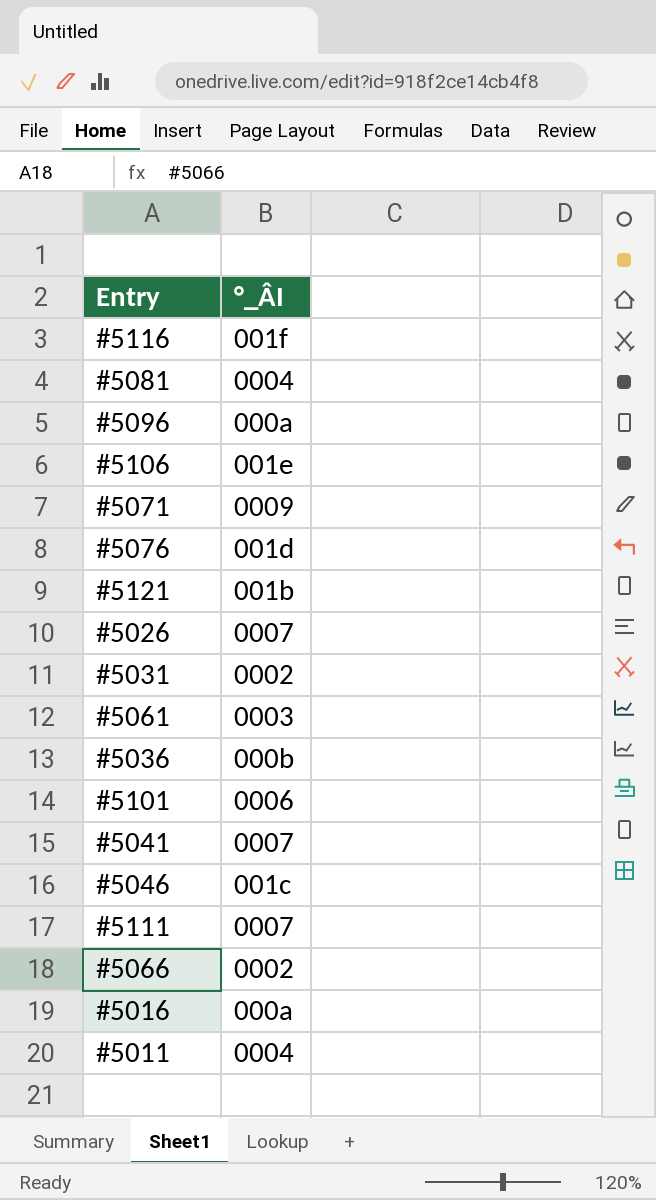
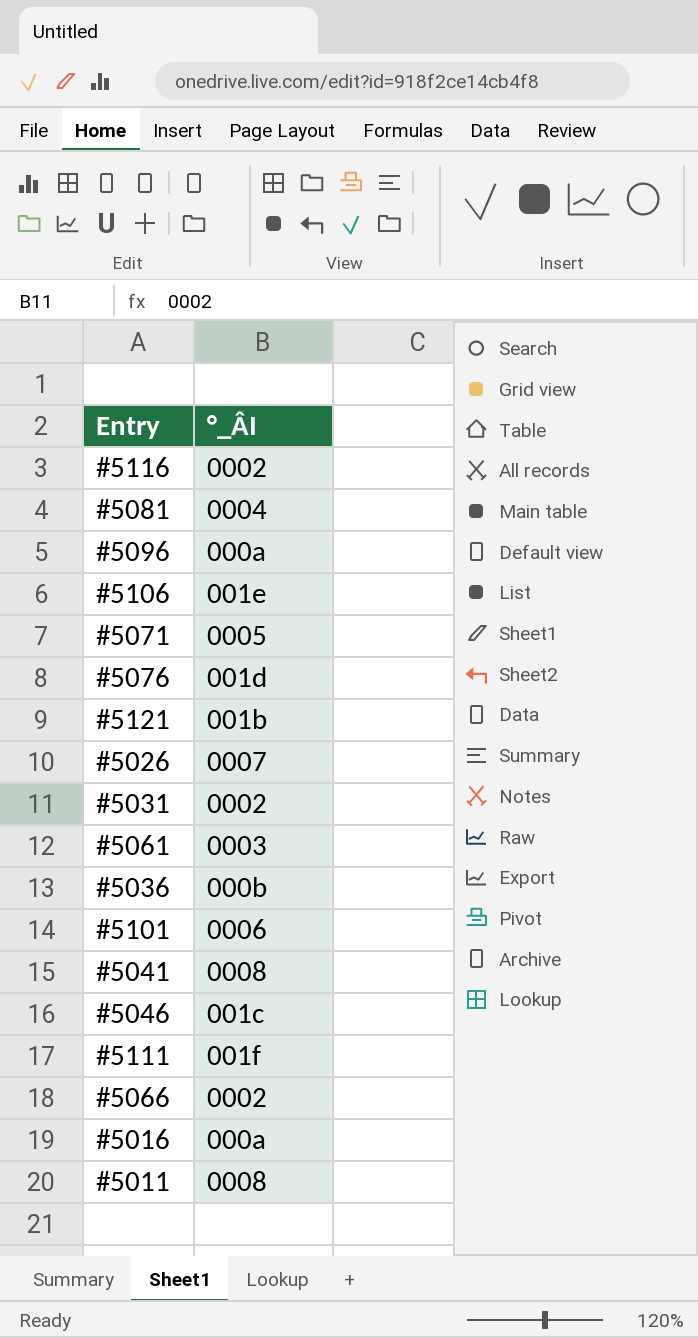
#5116 | °_ÂI: 001f -> 0002
#5071 | °_ÂI: 0009 -> 0005
#5041 | °_ÂI: 0007 -> 0008
#5111 | °_ÂI: 0007 -> 001f
#5011 | °_ÂI: 0004 -> 0008

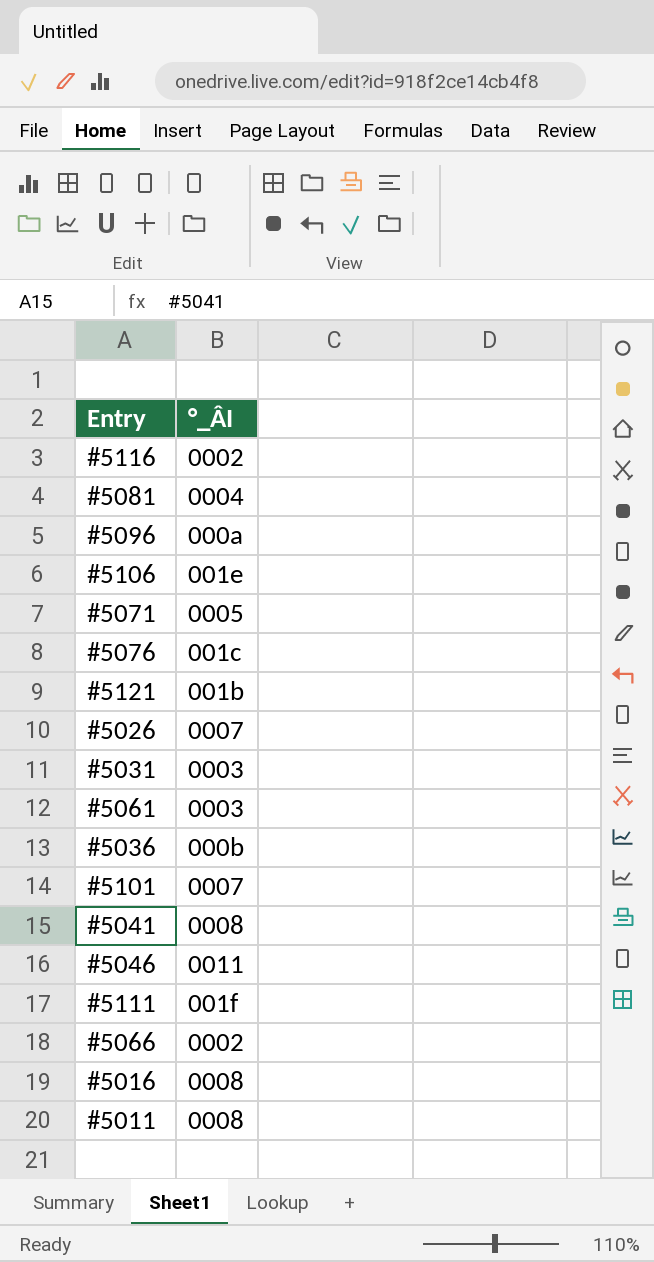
#5076 | °_ÂI: 001d -> 001c
#5031 | °_ÂI: 0002 -> 0003
#5101 | °_ÂI: 0006 -> 0007
#5046 | °_ÂI: 001c -> 0011
#5016 | °_ÂI: 000a -> 0008

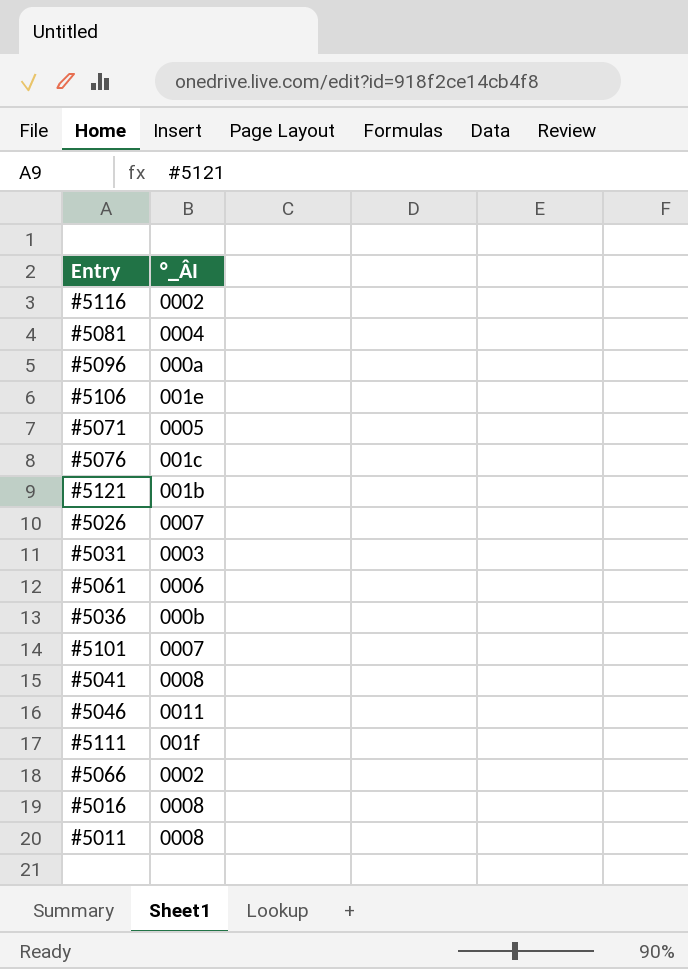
#5061 | °_ÂI: 0003 -> 0006

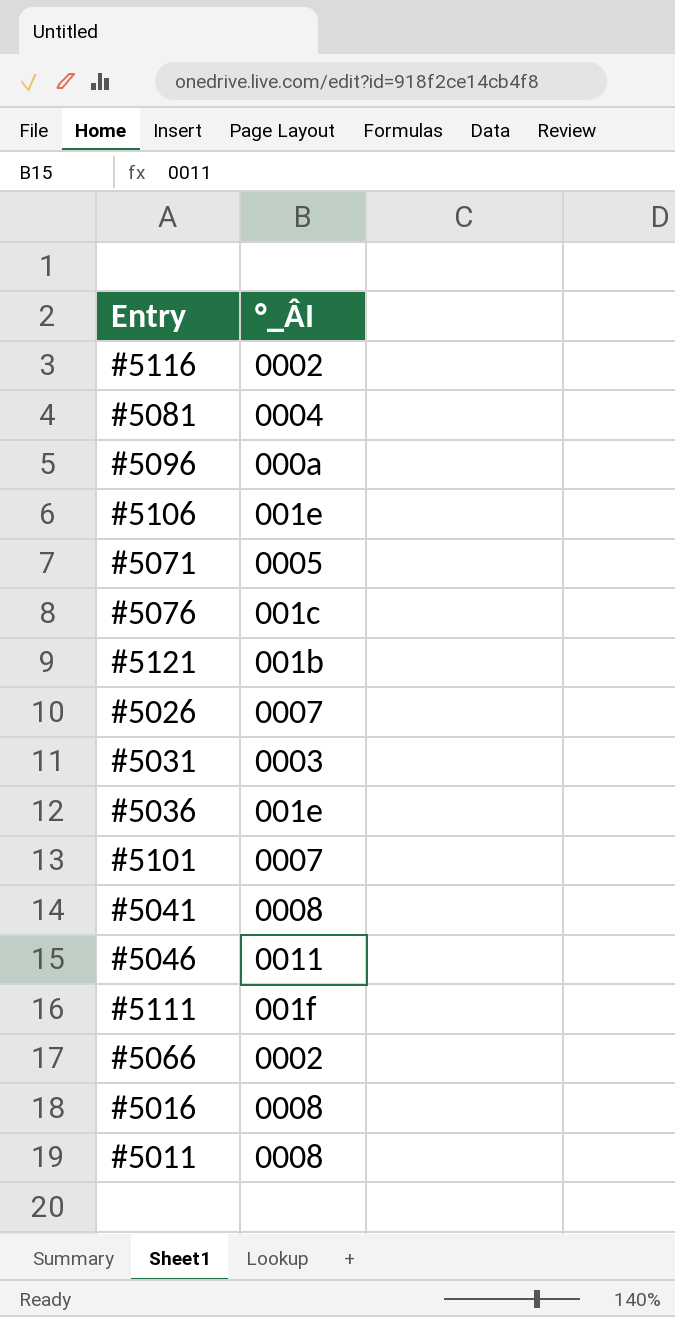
row #5061: 0006 -> none
#5036 | °_ÂI: 000b -> 001e

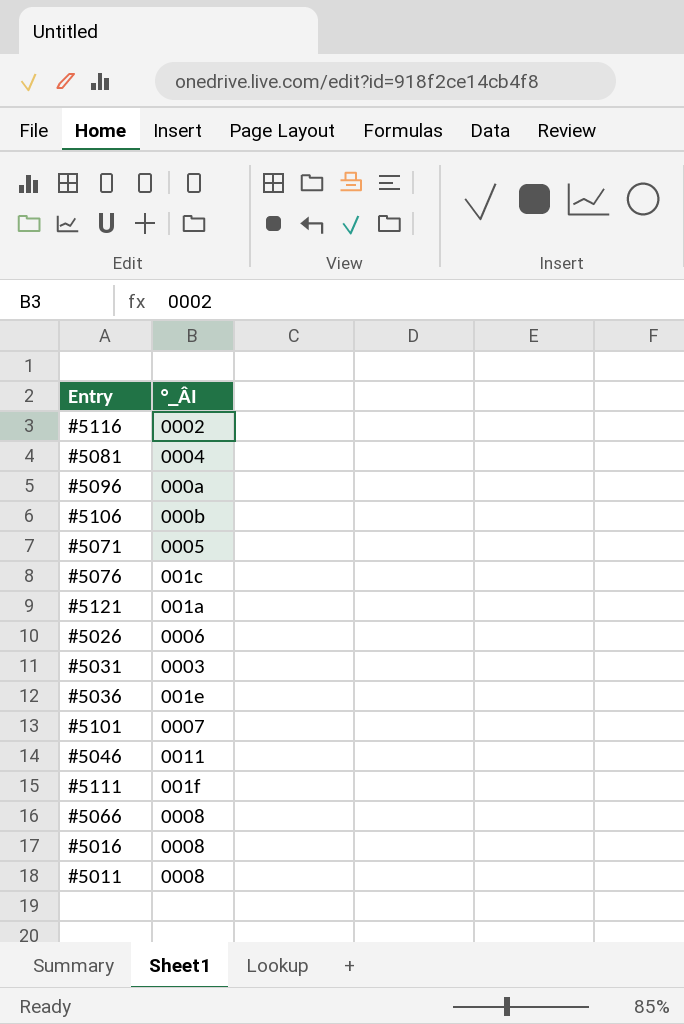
row #5041: 0008 -> none
#5106 | °_ÂI: 001e -> 000b
#5121 | °_ÂI: 001b -> 001a
#5026 | °_ÂI: 0007 -> 0006
#5066 | °_ÂI: 0002 -> 0008

